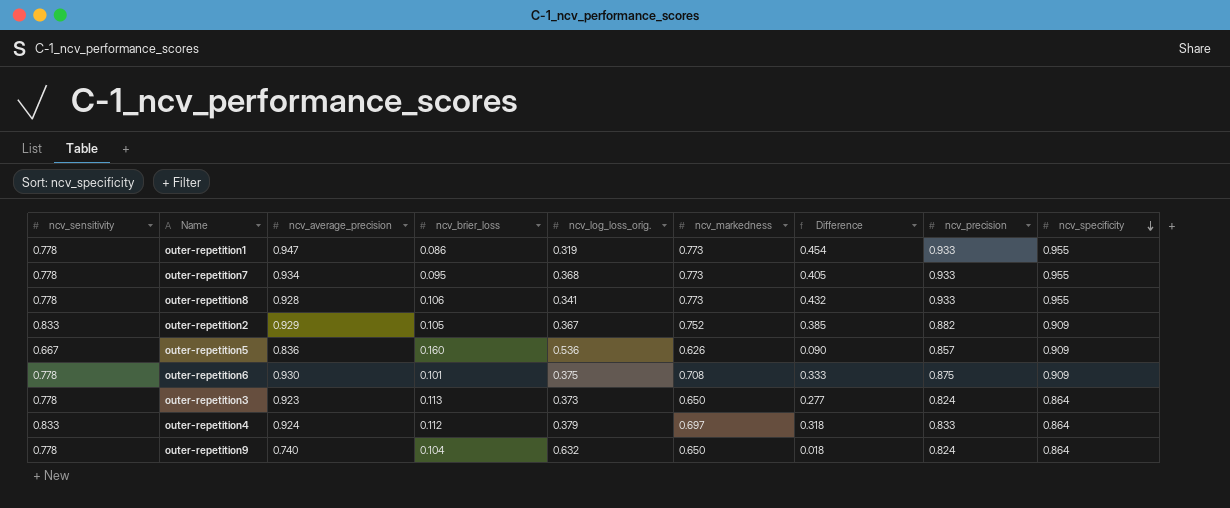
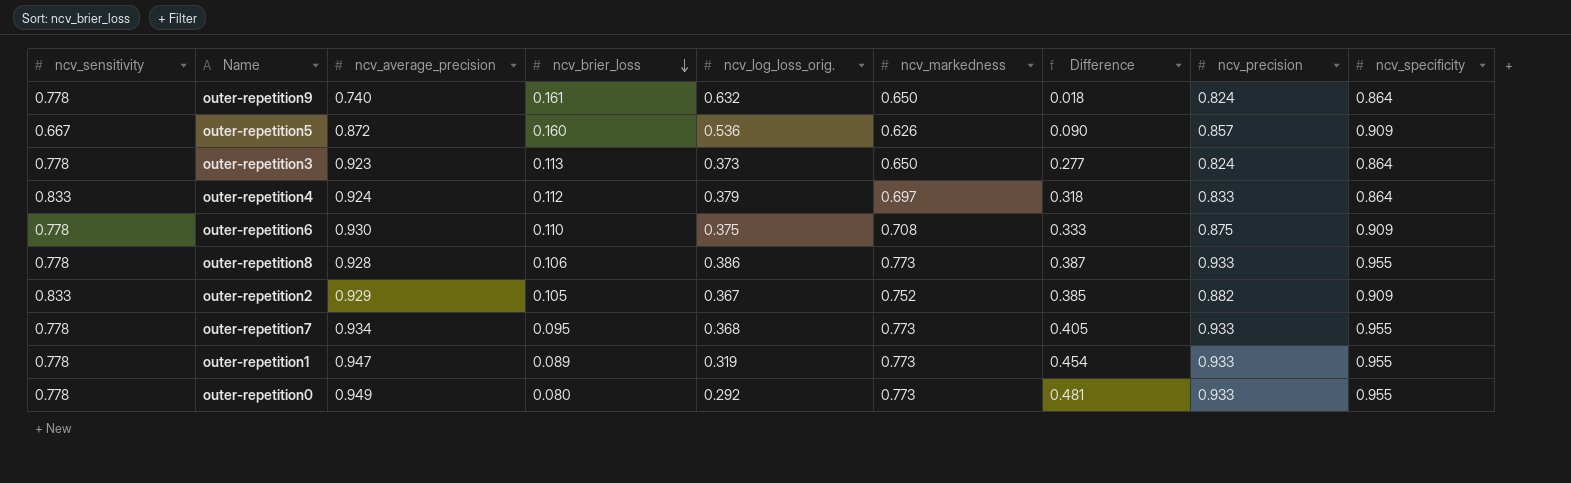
row order: ncv_specificity descending -> ncv_brier_loss descending
outer-repetition9 | ncv_brier_loss: 0.104 -> 0.161
outer-repetition5 | ncv_average_precision: 0.836 -> 0.872
outer-repetition6 | ncv_brier_loss: 0.101 -> 0.110
outer-repetition8 | ncv_log_loss_orig.: 0.341 -> 0.386
outer-repetition8 | Difference: 0.432 -> 0.387
outer-repetition1 | ncv_brier_loss: 0.086 -> 0.089
row outer-repetition0: none -> 0.778 | 0.949 | 0.080 | 0.292 | 0.773 | 0.481 | 0.933 | 0.955

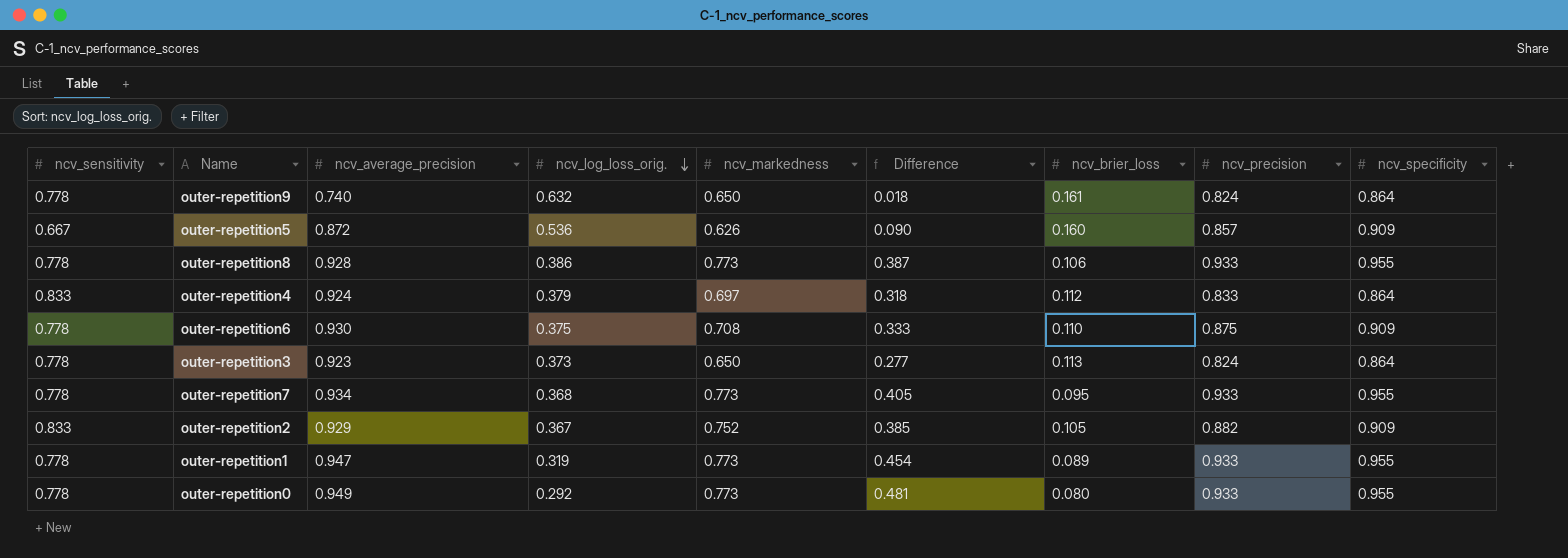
row order: ncv_brier_loss descending -> ncv_log_loss_orig. descending
column ncv_brier_loss | position: 4 -> 7

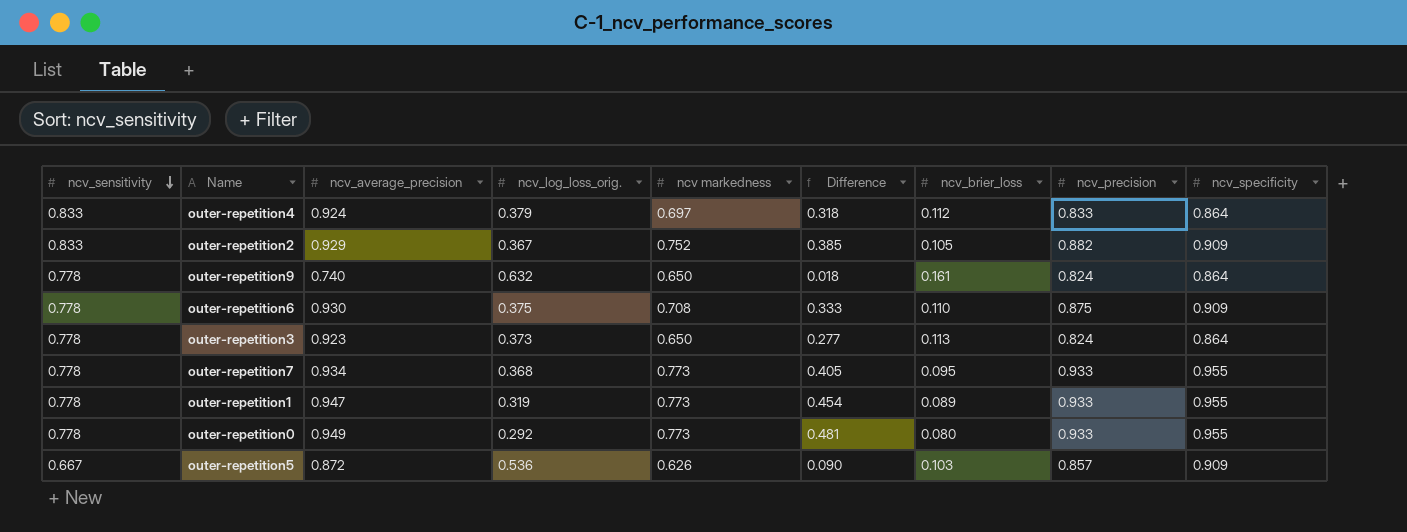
row order: ncv_log_loss_orig. descending -> ncv_sensitivity descending
column name: ncv_markedness -> ncv markedness
row outer-repetition8: 0.778 | 0.928 | 0.386 | 0.773 | 0.387 | 0.106 | 0.933 | 0.955 -> none
outer-repetition5 | ncv_brier_loss: 0.160 -> 0.103

